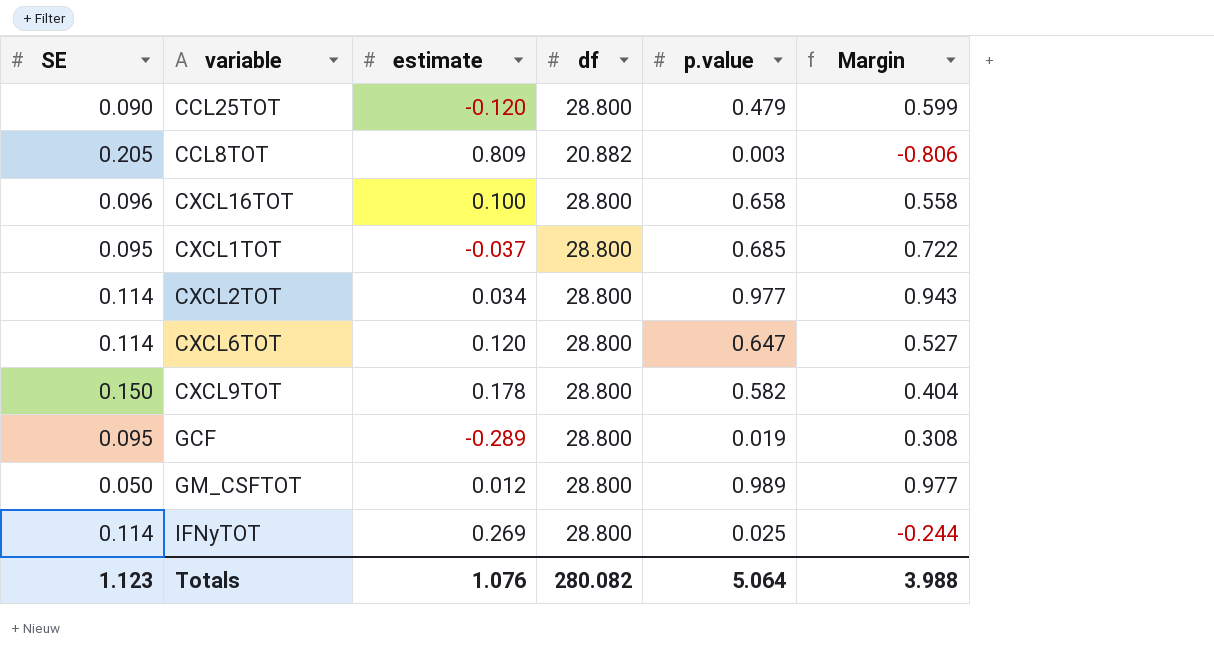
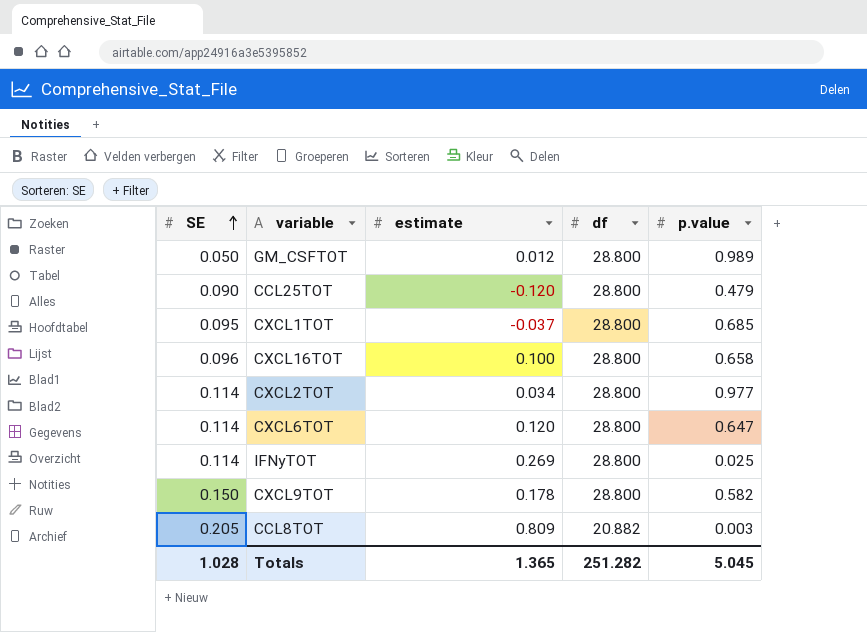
row order: none -> SE ascending
column Margin | formula: [p.value] - [estimate] -> none
row GCF: 0.095 | -0.289 | 28.800 | 0.019 | 0.308 -> none
Totals | SE: 1.123 -> 1.028
Totals | estimate: 1.076 -> 1.365
Totals | df: 280.082 -> 251.282
Totals | p.value: 5.064 -> 5.045

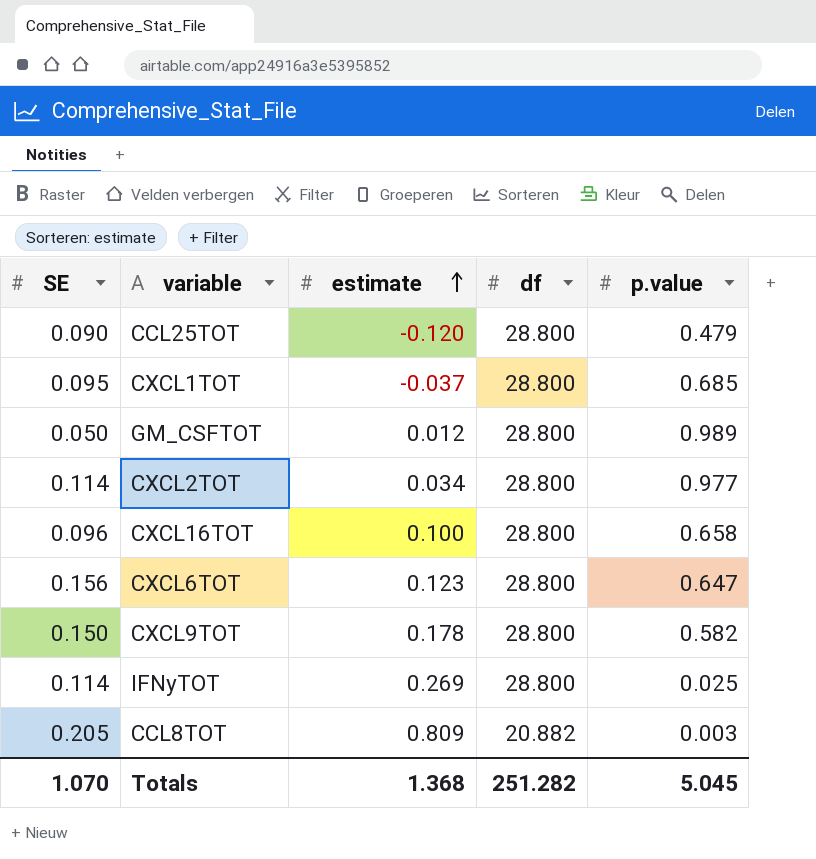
row order: SE ascending -> estimate ascending
CXCL6TOT | SE: 0.114 -> 0.156
CXCL6TOT | estimate: 0.120 -> 0.123
Totals | SE: 1.028 -> 1.070
Totals | estimate: 1.365 -> 1.368

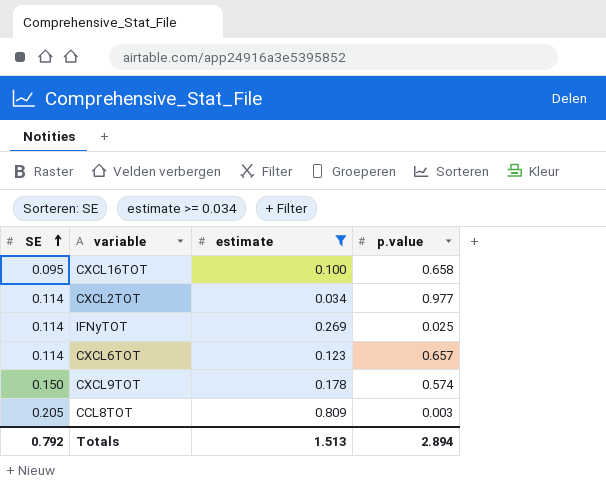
filter: none -> estimate >= 0.034
row order: estimate ascending -> SE ascending
column df | position: 4 -> none
CXCL16TOT | SE: 0.096 -> 0.095
CXCL6TOT | SE: 0.156 -> 0.114
CXCL6TOT | p.value: 0.647 -> 0.657
CXCL9TOT | p.value: 0.582 -> 0.574
Totals | SE: 1.070 -> 0.792
Totals | estimate: 1.368 -> 1.513
Totals | p.value: 5.045 -> 2.894

